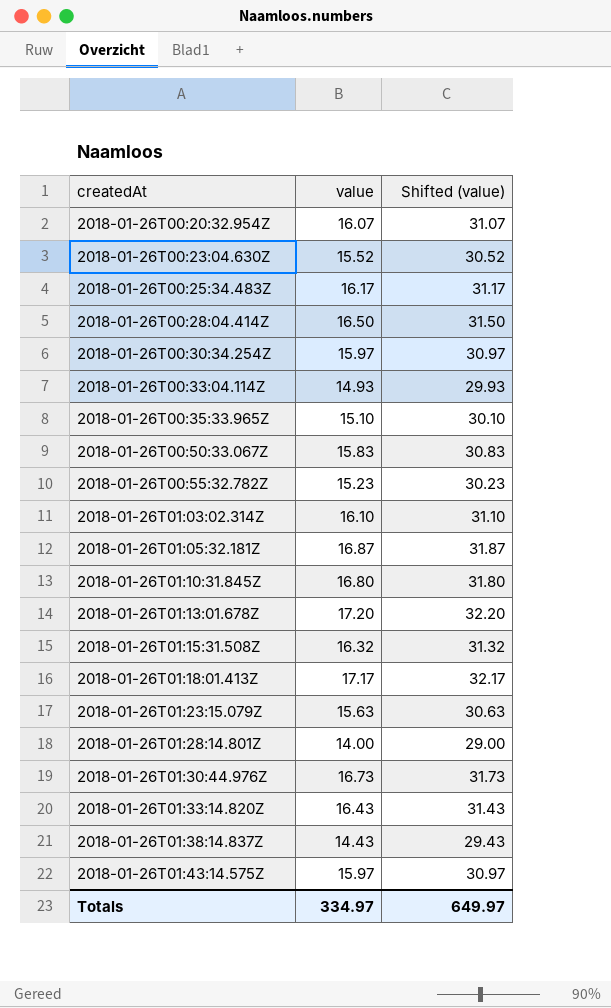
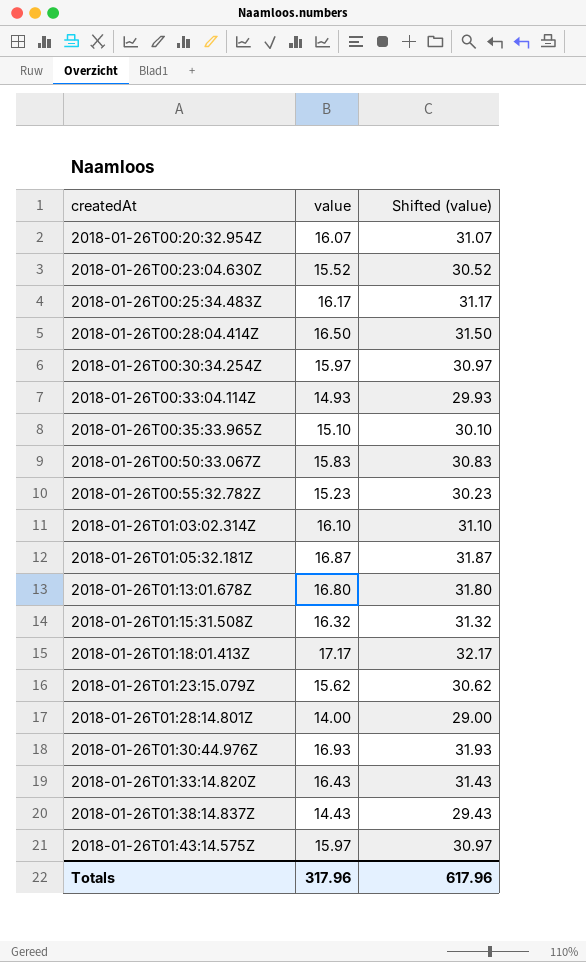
row 2018-01-26T01:10:31.845Z: 16.80 | 31.80 -> none
2018-01-26T01:13:01.678Z | value: 17.20 -> 16.80
2018-01-26T01:13:01.678Z | Shifted (value): 32.20 -> 31.80
2018-01-26T01:23:15.079Z | value: 15.63 -> 15.62
2018-01-26T01:23:15.079Z | Shifted (value): 30.63 -> 30.62
2018-01-26T01:30:44.976Z | value: 16.73 -> 16.93
2018-01-26T01:30:44.976Z | Shifted (value): 31.73 -> 31.93
Totals | value: 334.97 -> 317.96
Totals | Shifted (value): 649.97 -> 617.96

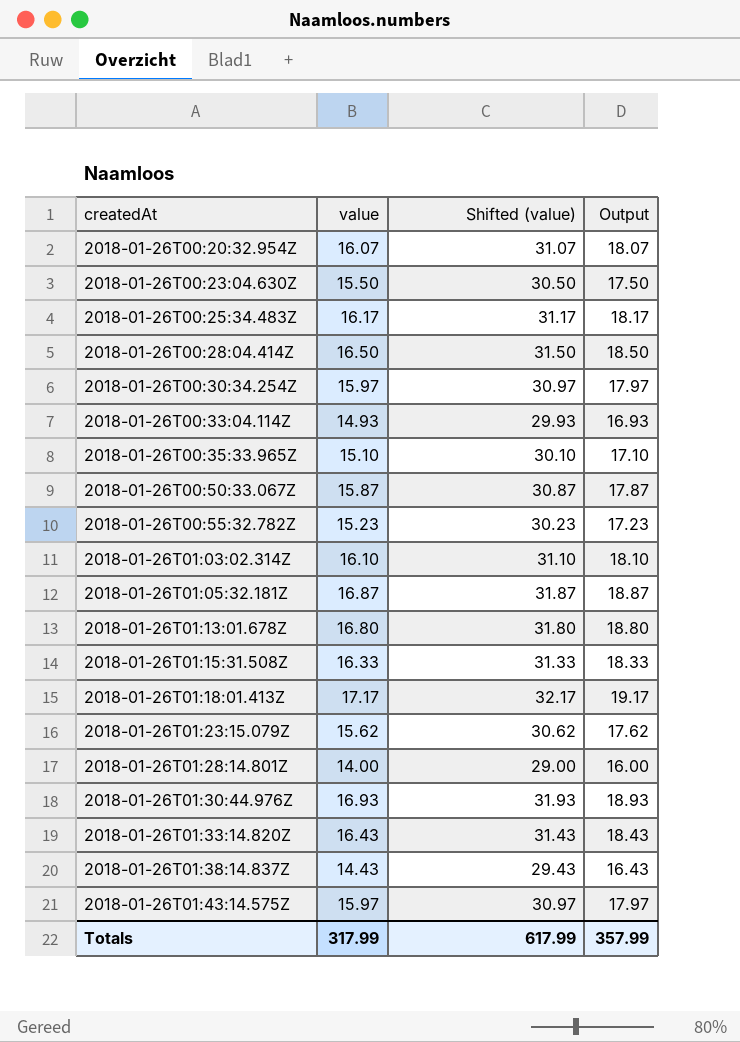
column Output | formula: none -> [value] + 2
2018-01-26T00:23:04.630Z | value: 15.52 -> 15.50
2018-01-26T00:23:04.630Z | Shifted (value): 30.52 -> 30.50
2018-01-26T00:50:33.067Z | value: 15.83 -> 15.87
2018-01-26T00:50:33.067Z | Shifted (value): 30.83 -> 30.87
2018-01-26T01:15:31.508Z | value: 16.32 -> 16.33
2018-01-26T01:15:31.508Z | Shifted (value): 31.32 -> 31.33
Totals | value: 317.96 -> 317.99
Totals | Shifted (value): 617.96 -> 617.99

